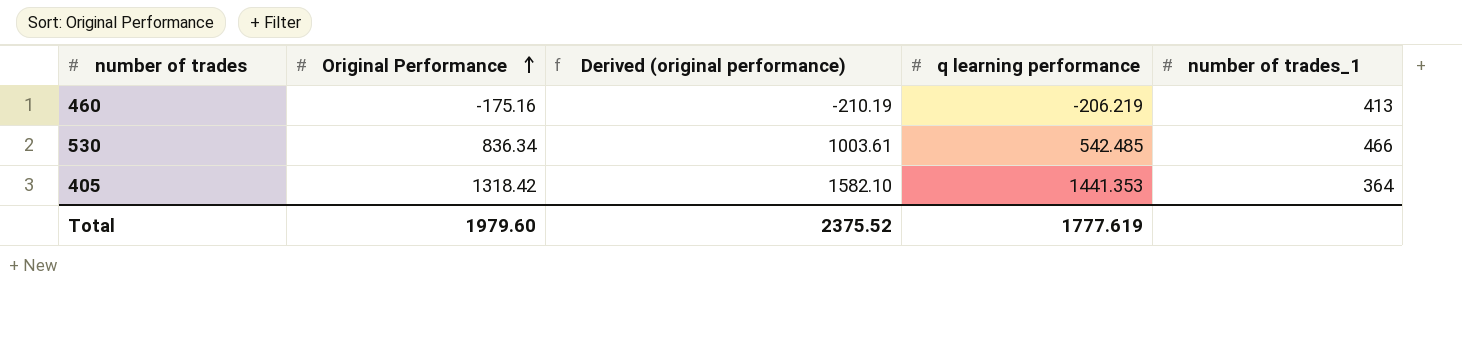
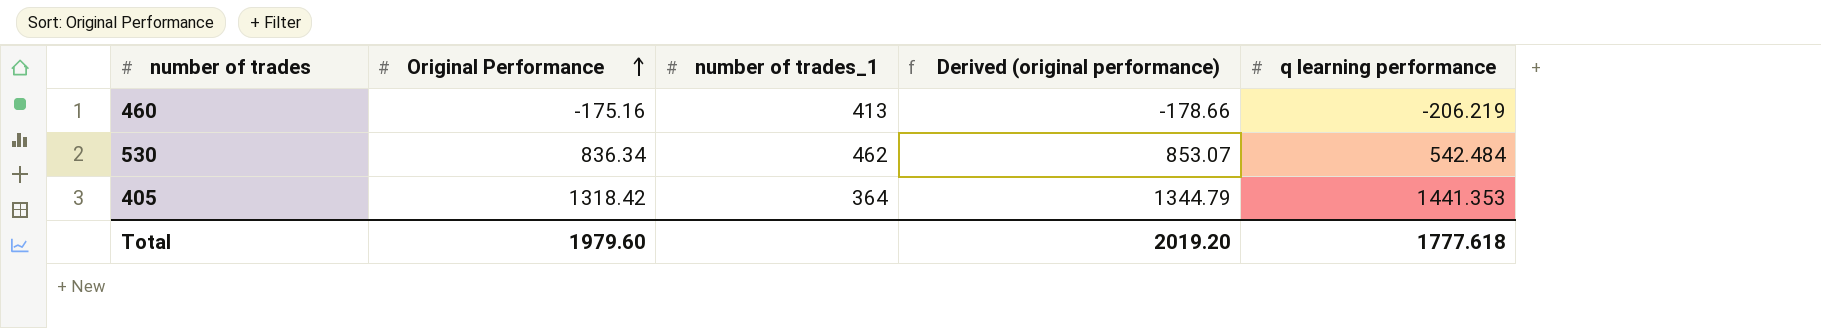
column number of trades_1 | position: 5 -> 3
column Derived (original performance) | formula: [Original Performance] * 1.2 -> [Original Performance] * 1.02
530 | number of trades_1: 466 -> 462
530 | q learning performance: 542.485 -> 542.484
Total | Derived (original performance): 2375.52 -> 2019.20
Total | q learning performance: 1777.619 -> 1777.618

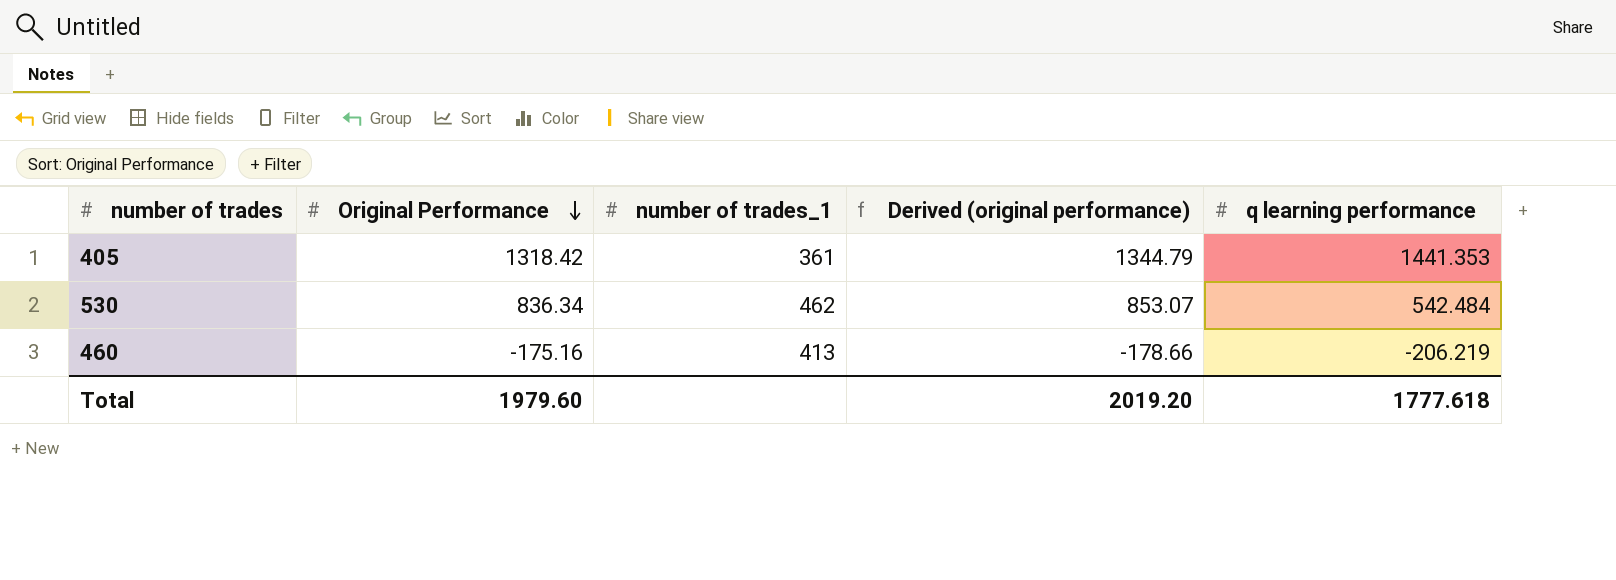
row order: Original Performance ascending -> Original Performance descending
405 | number of trades_1: 364 -> 361

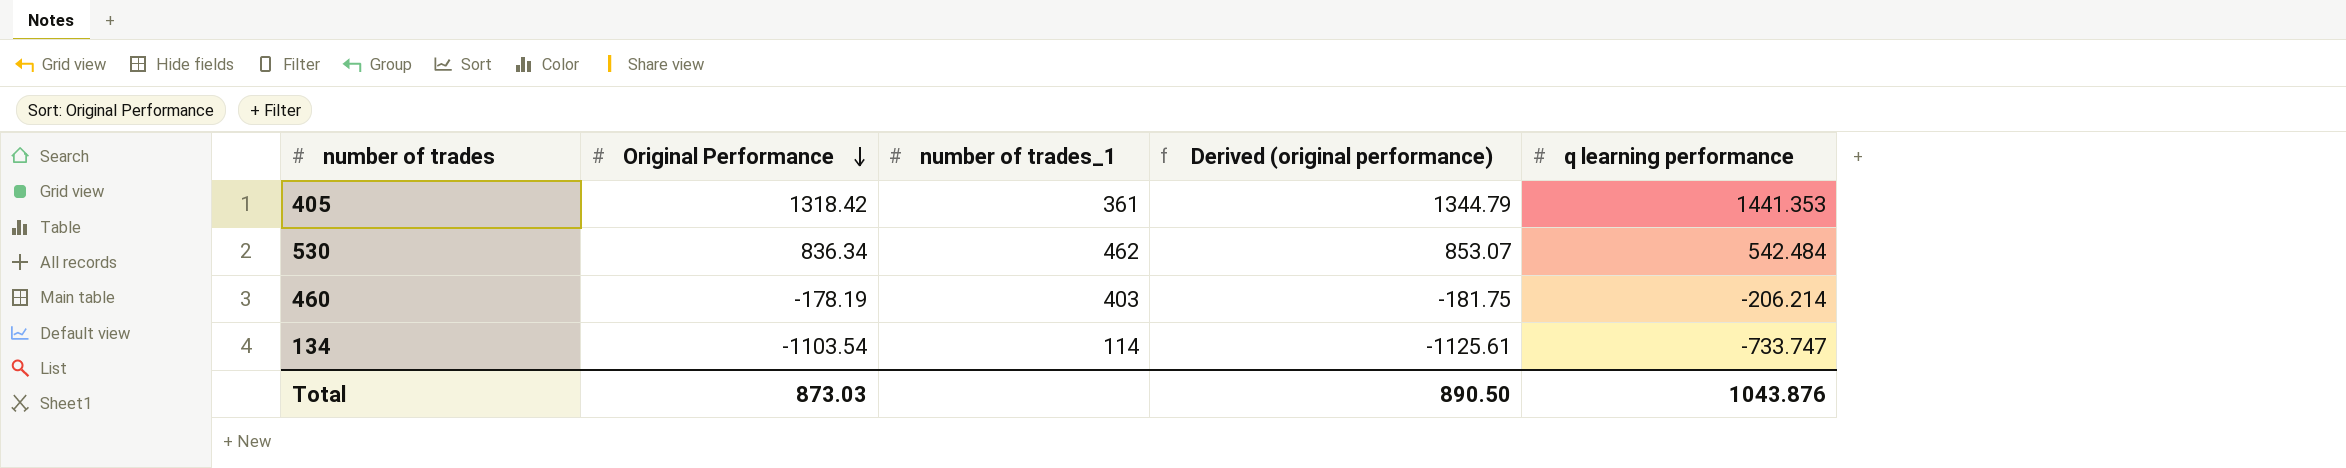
460 | Original Performance: -175.16 -> -178.19
460 | number of trades_1: 413 -> 403
460 | Derived (original performance): -178.66 -> -181.75
460 | q learning performance: -206.219 -> -206.214
row 134: none -> -1103.54 | 114 | -1125.61 | -733.747
Total | Original Performance: 1979.60 -> 873.03
Total | Derived (original performance): 2019.20 -> 890.50
Total | q learning performance: 1777.618 -> 1043.876

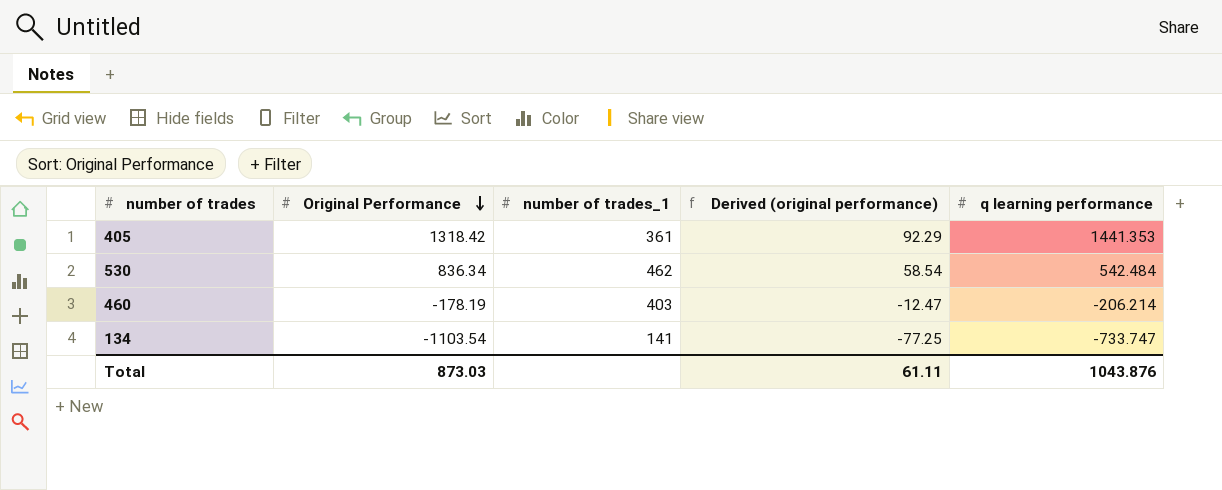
column Derived (original performance) | formula: [Original Performance] * 1.02 -> [Original Performance] * 0.07
134 | number of trades_1: 114 -> 141
Total | Derived (original performance): 890.50 -> 61.11

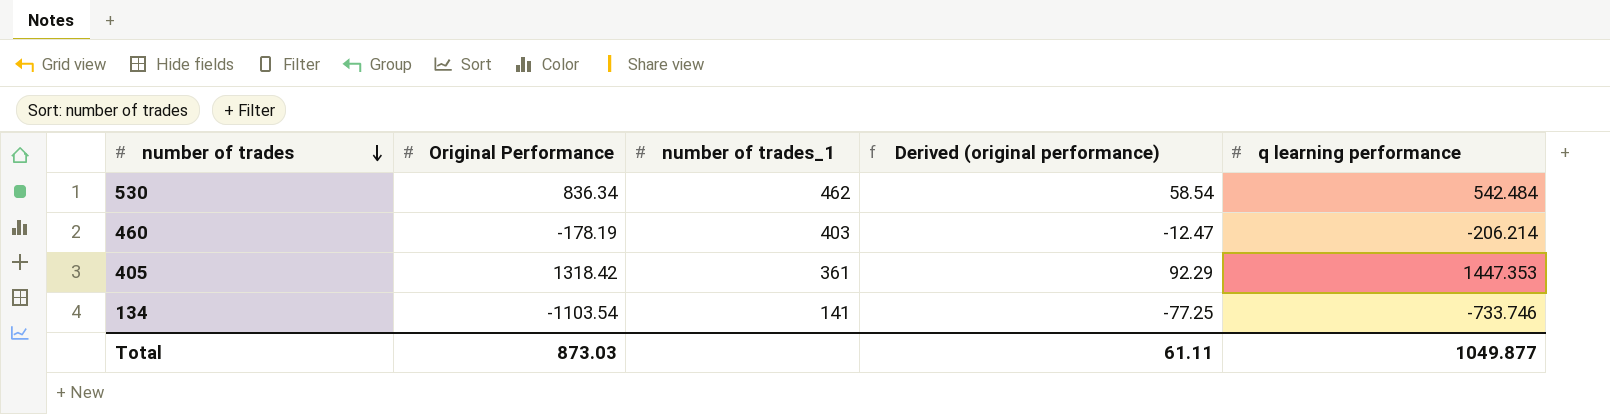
row order: Original Performance descending -> number of trades descending
405 | q learning performance: 1441.353 -> 1447.353
134 | q learning performance: -733.747 -> -733.746
Total | q learning performance: 1043.876 -> 1049.877

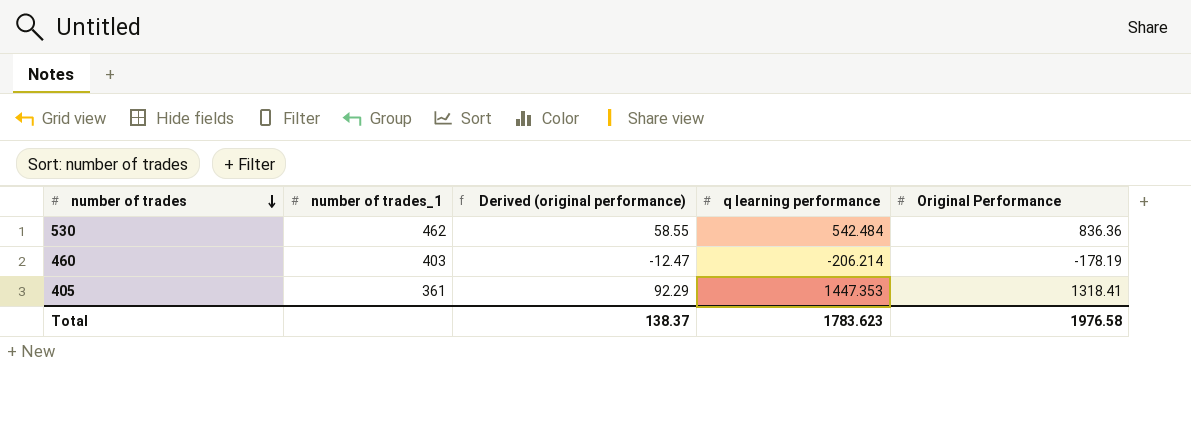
column Original Performance | position: 2 -> 5
row 134: -1103.54 | 141 | -77.25 | -733.746 -> none
530 | Derived (original performance): 58.54 -> 58.55
530 | Original Performance: 836.34 -> 836.36
405 | Original Performance: 1318.42 -> 1318.41
Total | Derived (original performance): 61.11 -> 138.37
Total | q learning performance: 1049.877 -> 1783.623
Total | Original Performance: 873.03 -> 1976.58

